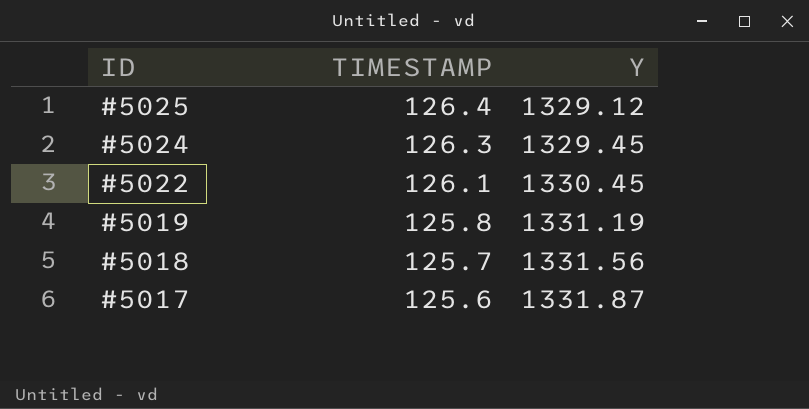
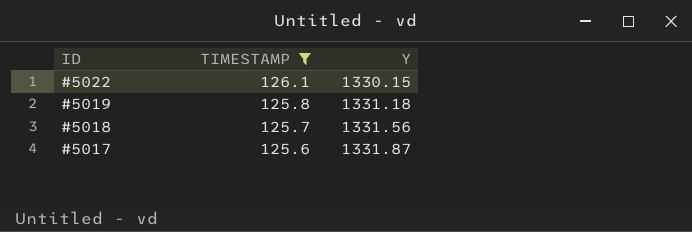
filter: none -> TIMESTAMP <= 126.1
#5022 | Y: 1330.45 -> 1330.15
#5019 | Y: 1331.19 -> 1331.18

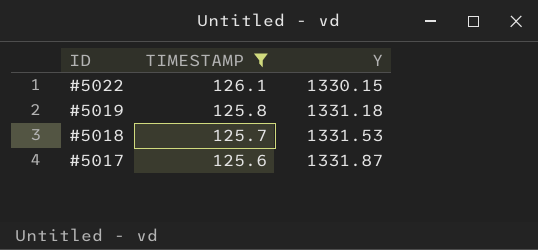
#5018 | Y: 1331.56 -> 1331.53

